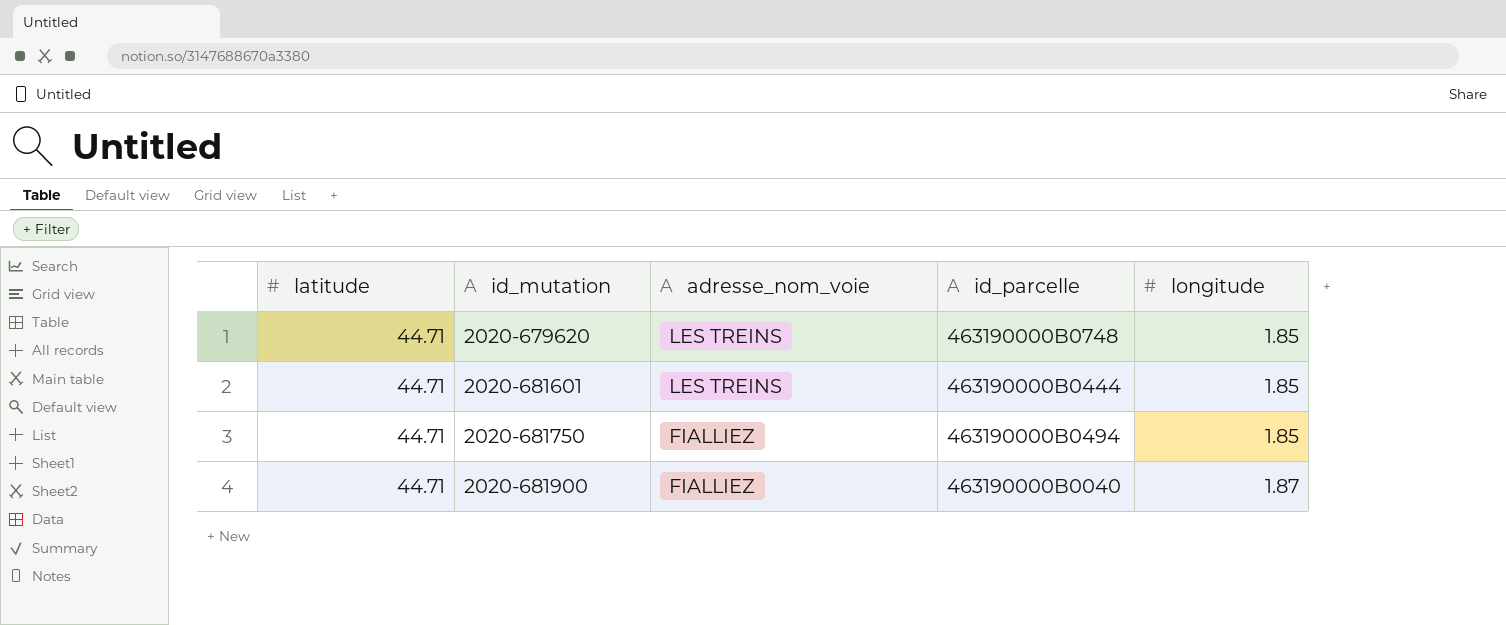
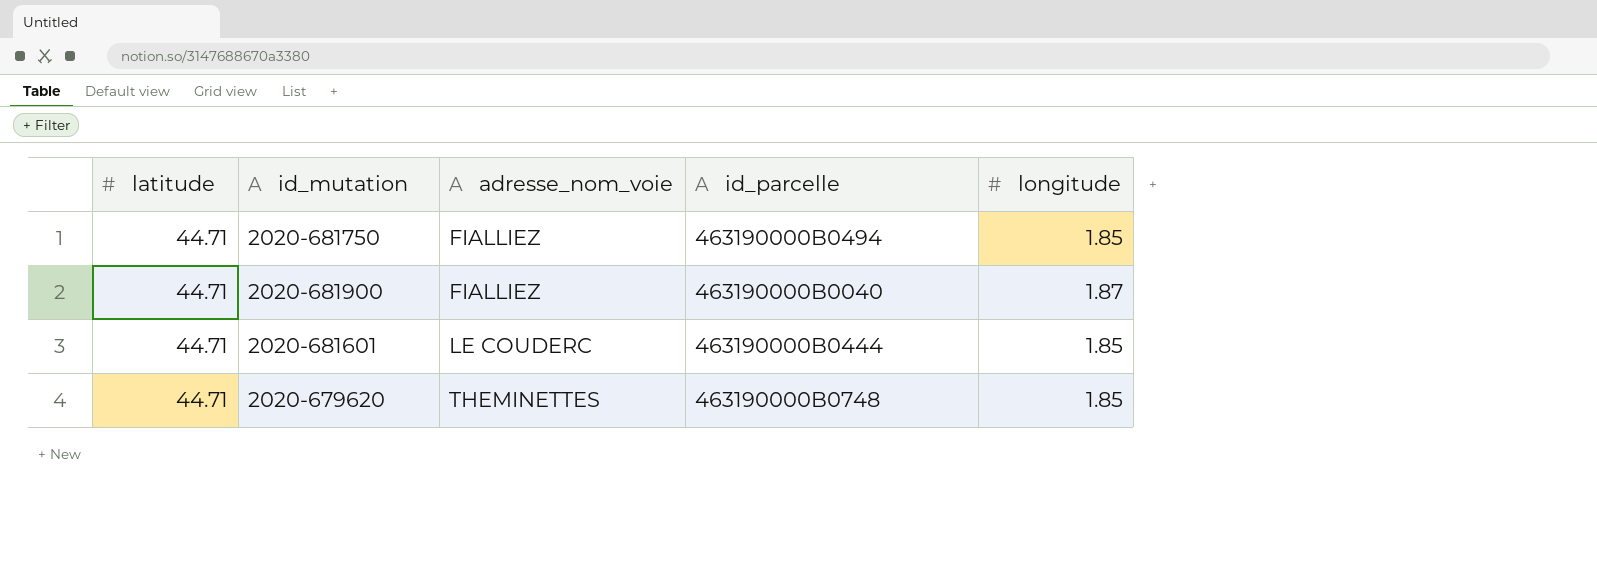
row order: id_mutation ascending -> adresse_nom_voie ascending
2020-681601 | adresse_nom_voie: LES TREINS -> LE COUDERC
2020-679620 | adresse_nom_voie: LES TREINS -> THEMINETTES

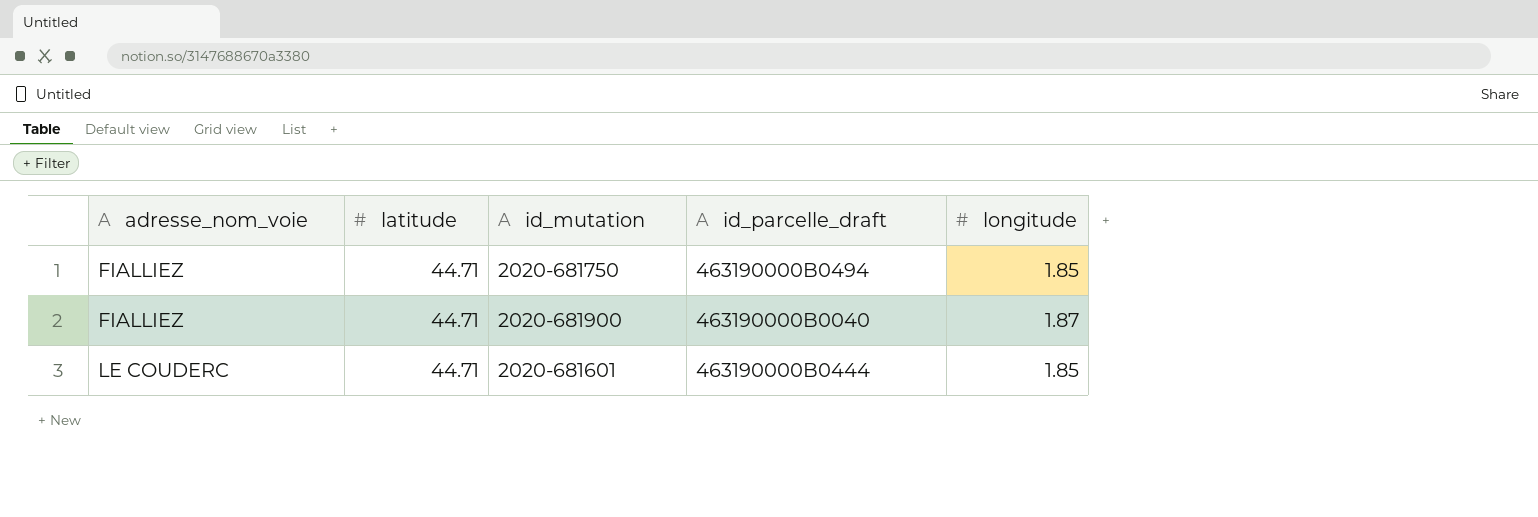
column adresse_nom_voie | position: 3 -> 1
column name: id_parcelle -> id_parcelle_draft
row 2020-679620: 44.71 | THEMINETTES | 463190000B0748 | 1.85 -> none

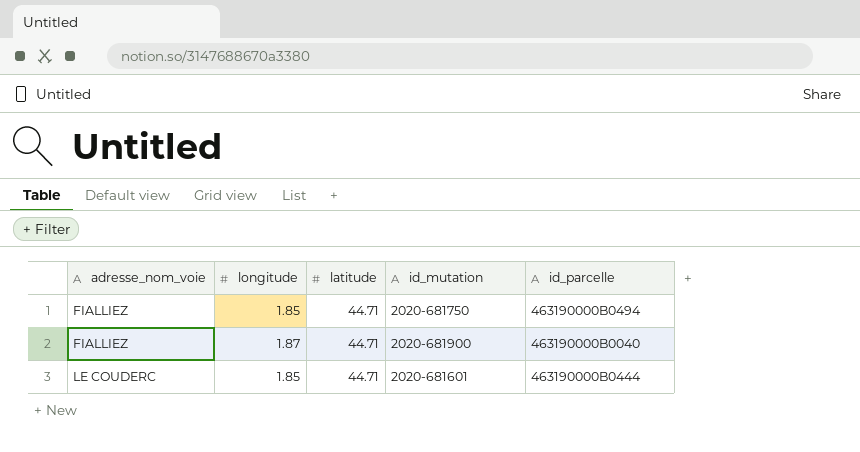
column longitude | position: 5 -> 2
column name: id_parcelle_draft -> id_parcelle

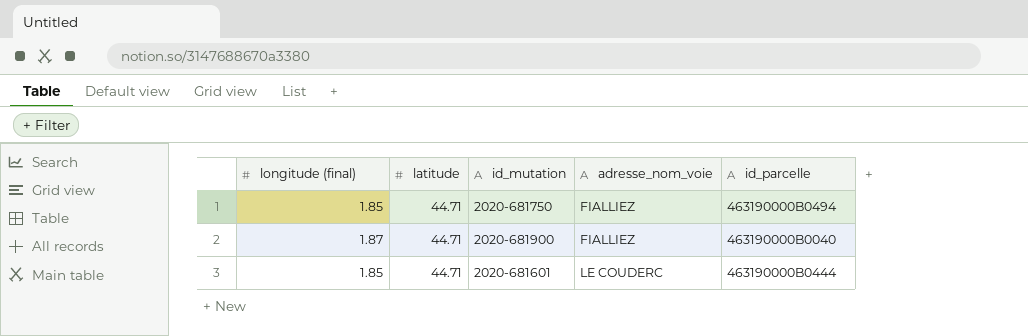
column name: longitude -> longitude (final)
column adresse_nom_voie | position: 1 -> 4

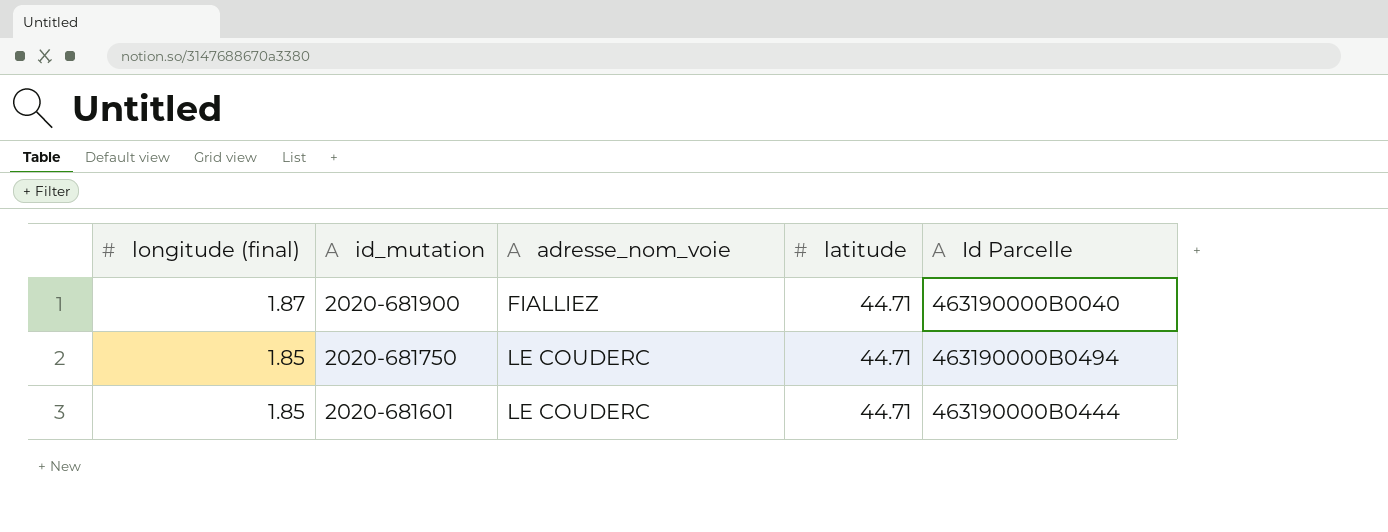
row order: adresse_nom_voie ascending -> longitude (final) descending
column latitude | position: 2 -> 4
column name: id_parcelle -> Id Parcelle
2020-681750 | adresse_nom_voie: FIALLIEZ -> LE COUDERC

